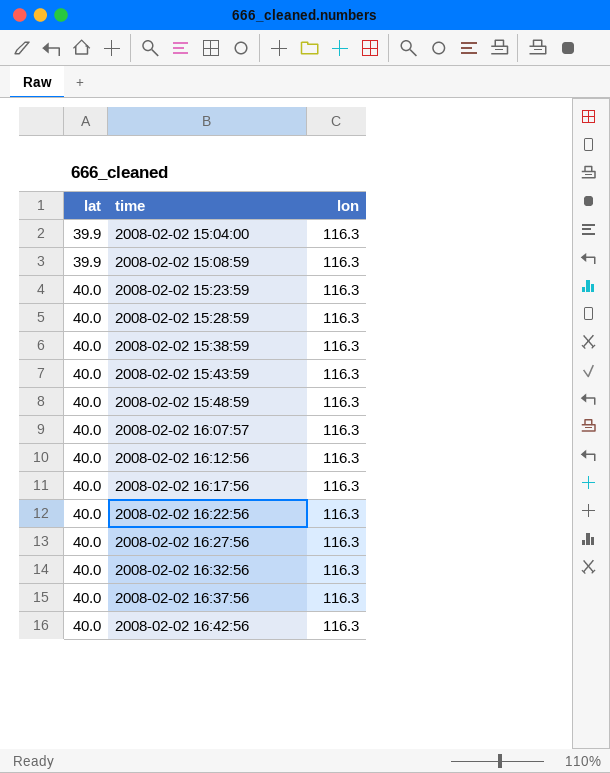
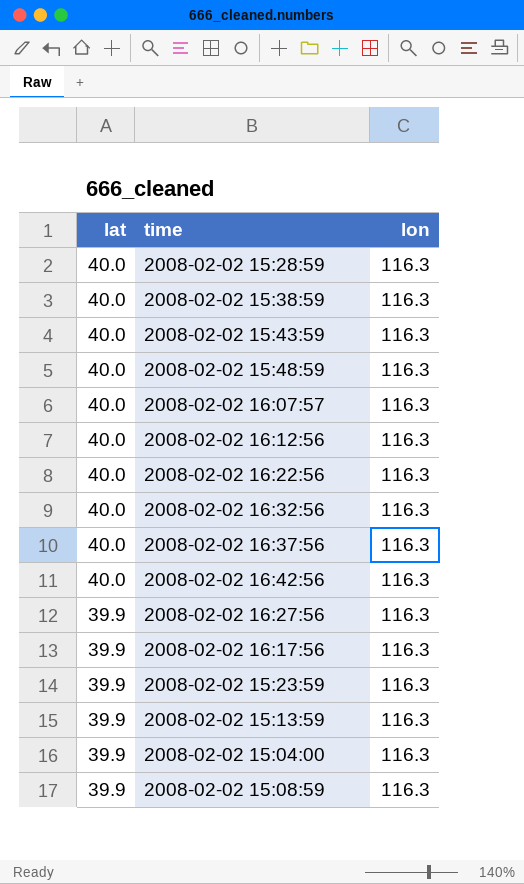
row order: lat ascending -> lat descending
2008-02-02 16:27:56 | lat: 40.0 -> 39.9
2008-02-02 16:17:56 | lat: 40.0 -> 39.9
2008-02-02 15:23:59 | lat: 40.0 -> 39.9
row 2008-02-02 15:13:59: none -> 39.9 | 116.3

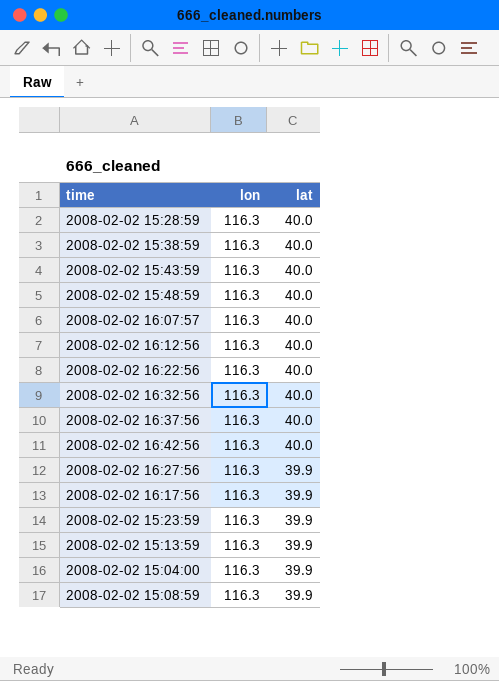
column lat | position: 1 -> 3

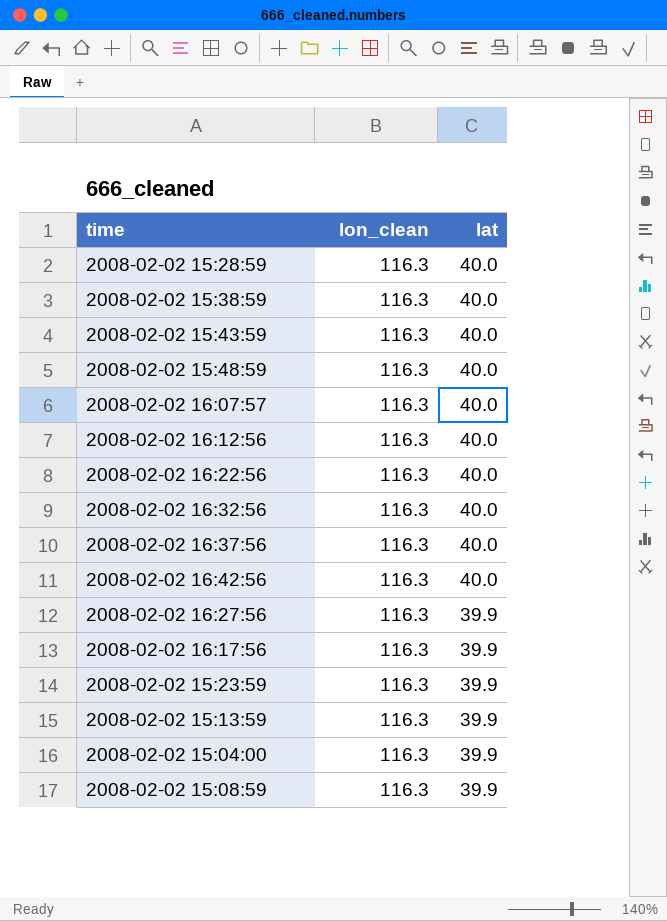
column name: lon -> lon_clean

